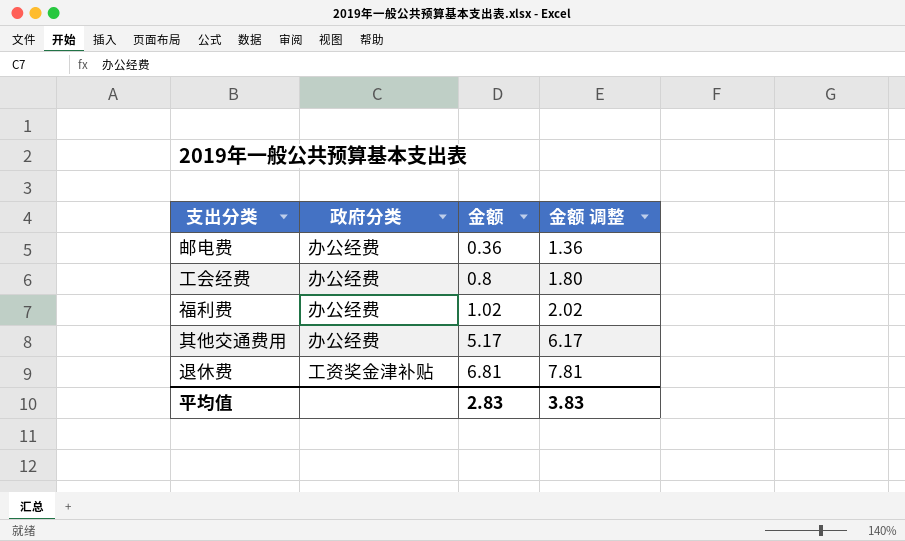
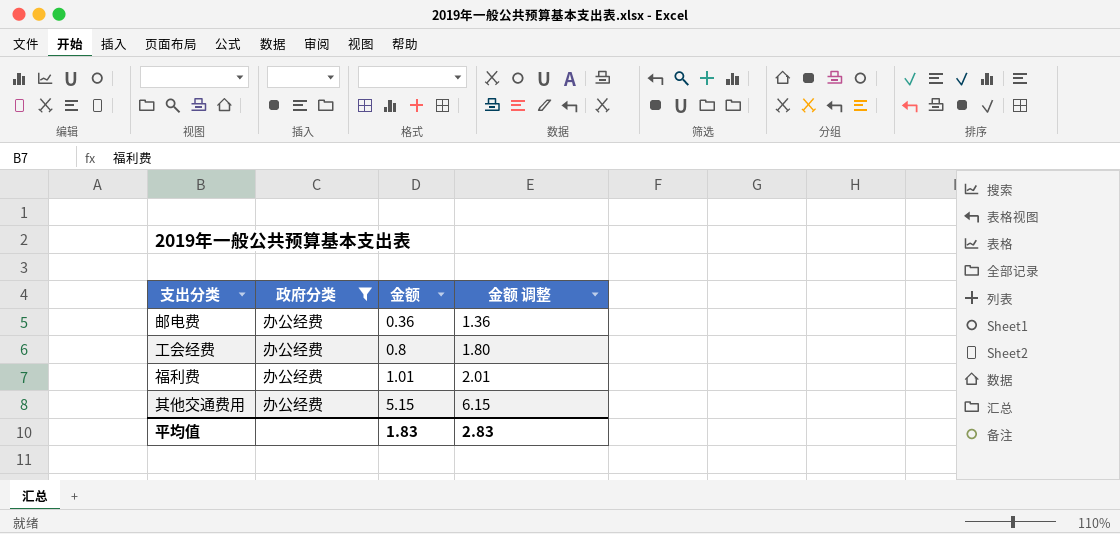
filter: none -> 政府分类 = 办公经费
福利费 | 金额: 1.02 -> 1.01
福利费 | 金额 调整: 2.02 -> 2.01
其他交通费用 | 金额: 5.17 -> 5.15
其他交通费用 | 金额 调整: 6.17 -> 6.15
平均值 | 金额: 2.83 -> 1.83
平均值 | 金额 调整: 3.83 -> 2.83

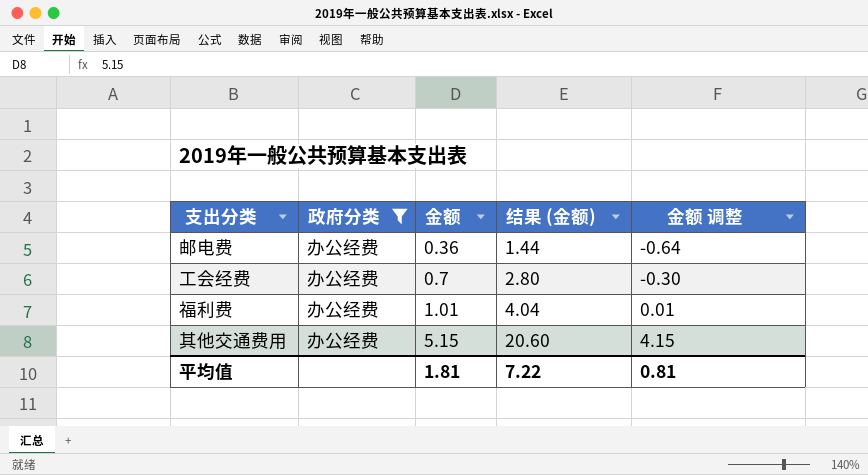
column 结果 (金额) | formula: none -> [金额] * 4
column 金额 调整 | formula: [金额] + 1 -> [金额] - 1
工会经费 | 金额: 0.8 -> 0.7
平均值 | 金额: 1.83 -> 1.81
平均值 | 金额 调整: 2.83 -> 0.81

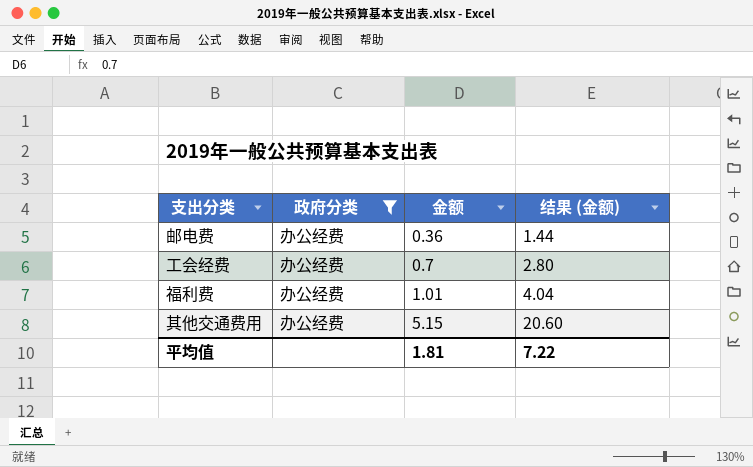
column 金额 调整 | formula: [金额] - 1 -> none

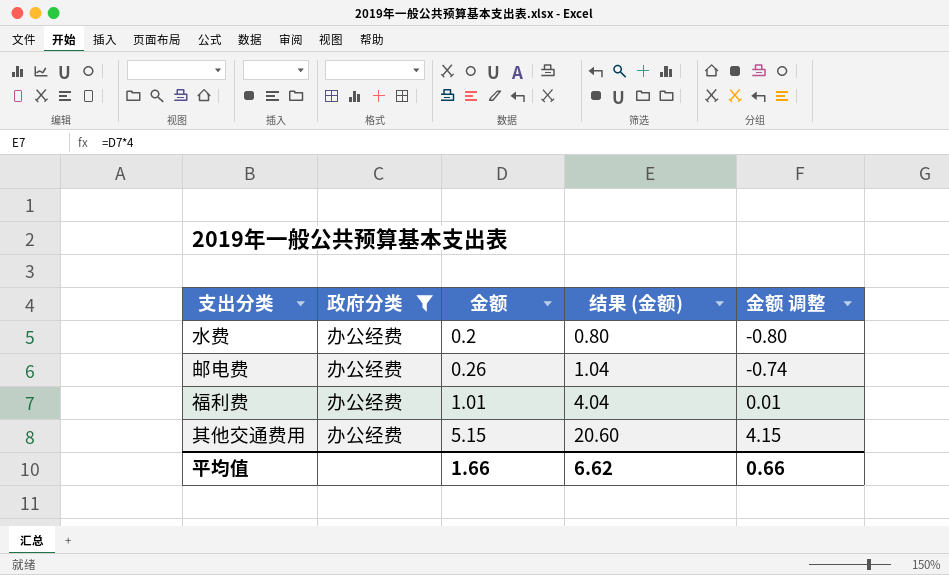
column 金额 调整 | formula: none -> [金额] - 1
row 工会经费: 办公经费 | 0.7 | 2.80 -> none
row 水费: none -> 办公经费 | 0.2 | 0.80 | -0.80
邮电费 | 金额: 0.36 -> 0.26
邮电费 | 结果 (金额): 1.44 -> 1.04
平均值 | 金额: 1.81 -> 1.66
平均值 | 结果 (金额): 7.22 -> 6.62

